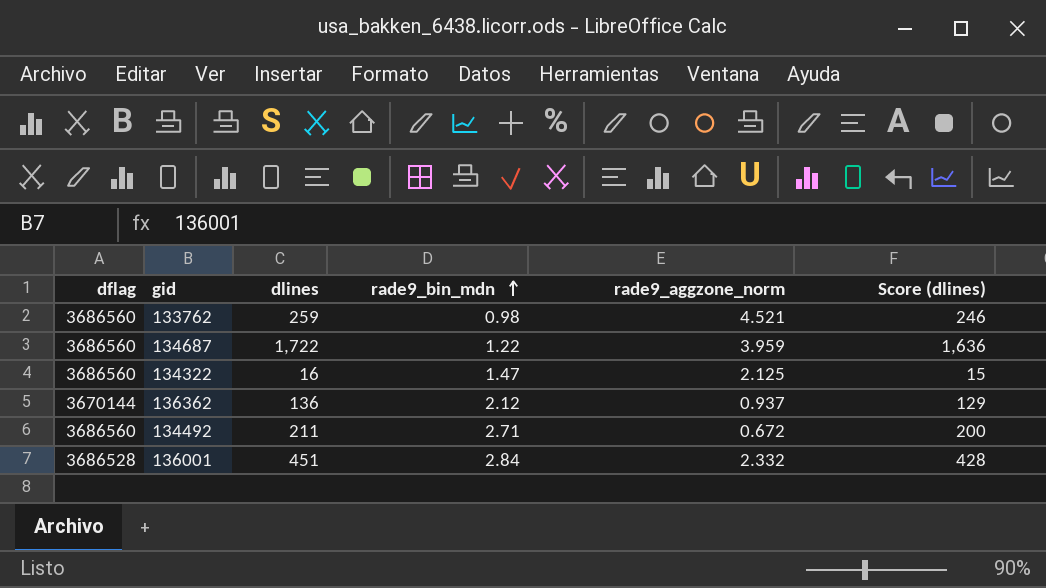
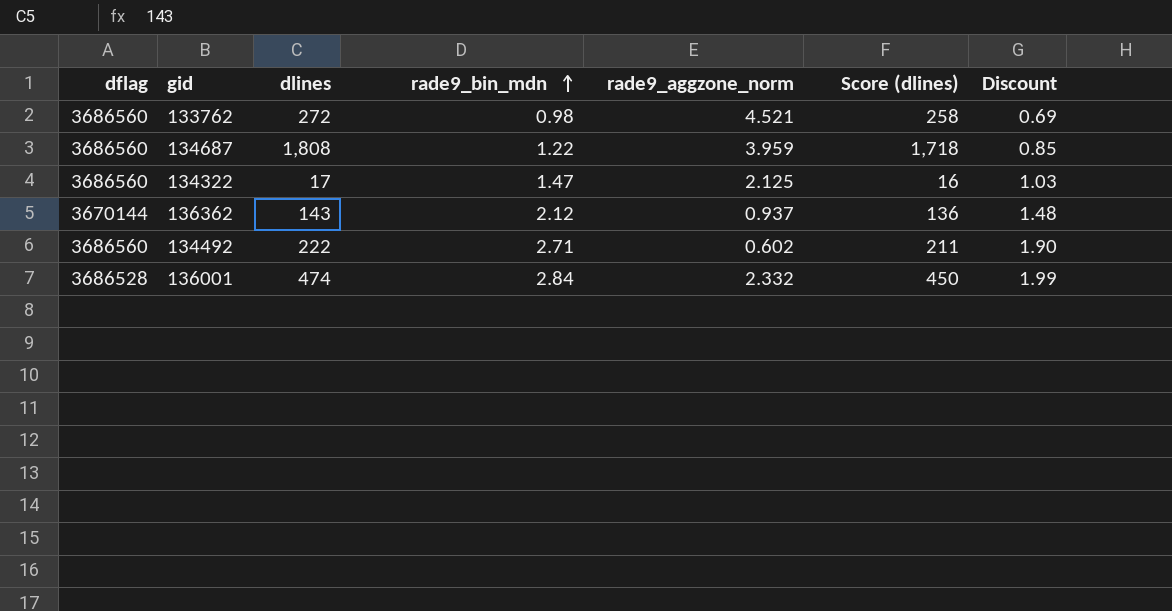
column Discount | formula: none -> [rade9_bin_mdn] * 0.7
133762 | dlines: 259 -> 272
133762 | Score (dlines): 246 -> 258
134687 | dlines: 1,722 -> 1,808
134687 | Score (dlines): 1,636 -> 1,718
134322 | dlines: 16 -> 17
134322 | Score (dlines): 15 -> 16
136362 | dlines: 136 -> 143
136362 | Score (dlines): 129 -> 136
134492 | dlines: 211 -> 222
134492 | rade9_aggzone_norm: 0.672 -> 0.602
134492 | Score (dlines): 200 -> 211
136001 | dlines: 451 -> 474
136001 | Score (dlines): 428 -> 450

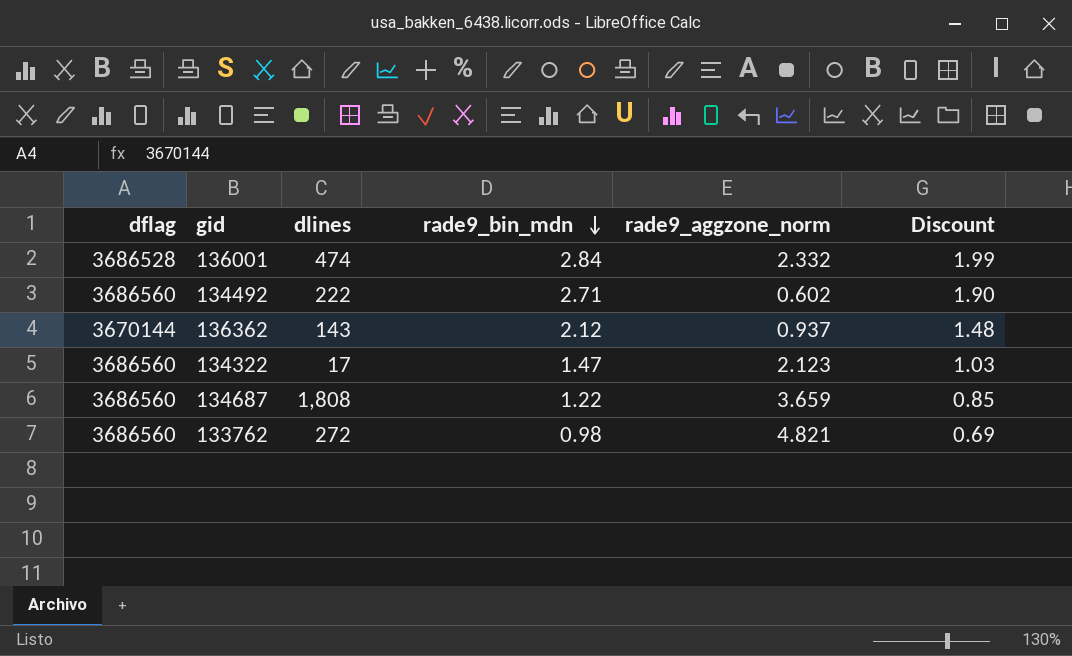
row order: rade9_bin_mdn ascending -> rade9_bin_mdn descending
column Score (dlines) | formula: [dlines] * 0.95 -> none
134322 | rade9_aggzone_norm: 2.125 -> 2.123
134687 | rade9_aggzone_norm: 3.959 -> 3.659
133762 | rade9_aggzone_norm: 4.521 -> 4.821

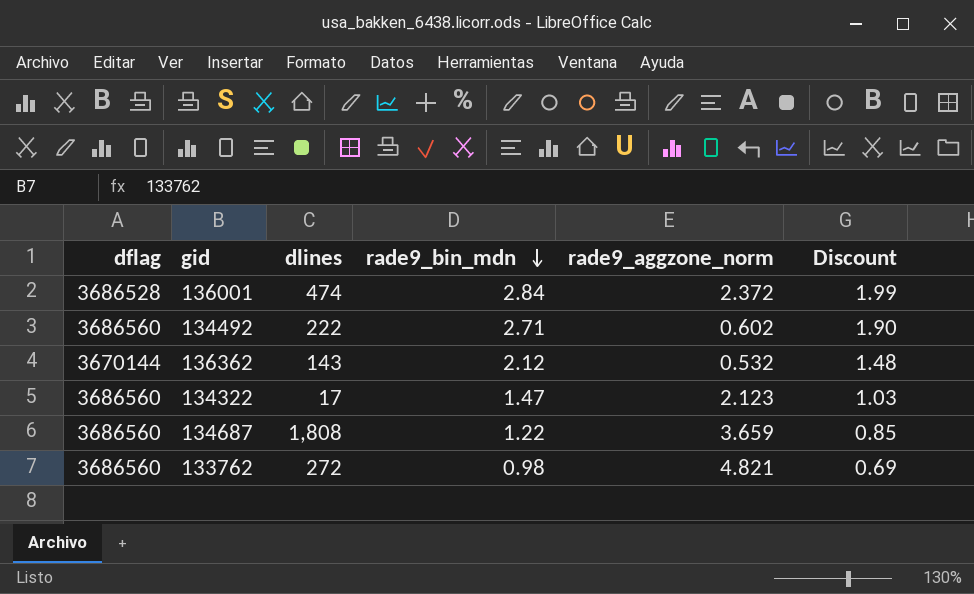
136001 | rade9_aggzone_norm: 2.332 -> 2.372
136362 | rade9_aggzone_norm: 0.937 -> 0.532

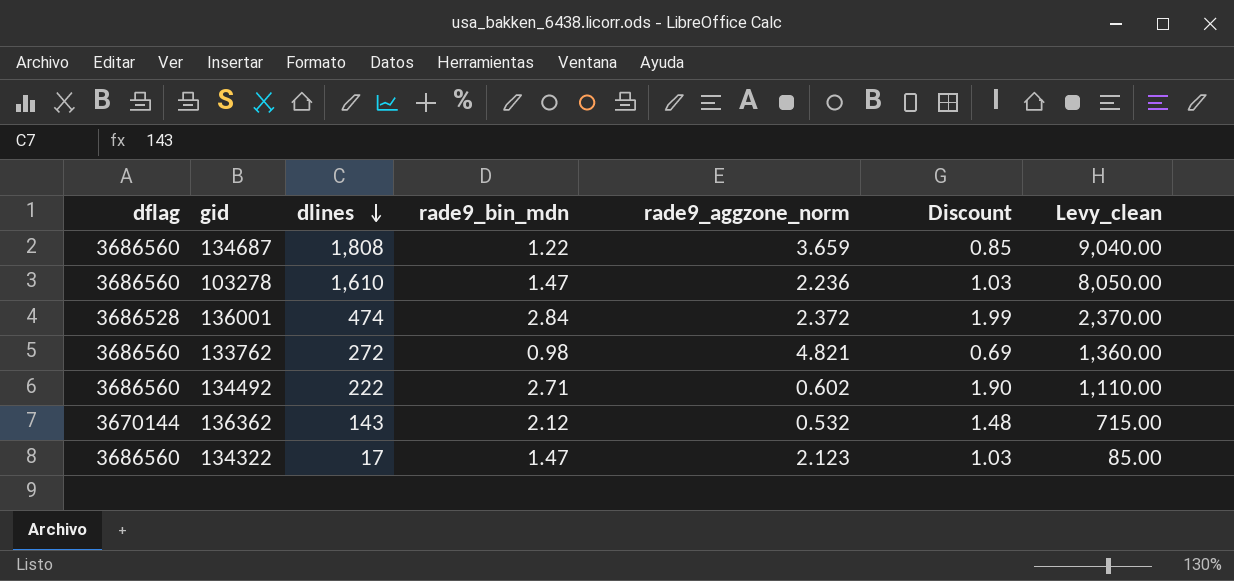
row order: rade9_bin_mdn descending -> dlines descending
column Levy_clean | formula: none -> [dlines] * 5
row 103278: none -> 3686560 | 1,610 | 1.47 | 2.236 | 1.03 | 8,050.00

